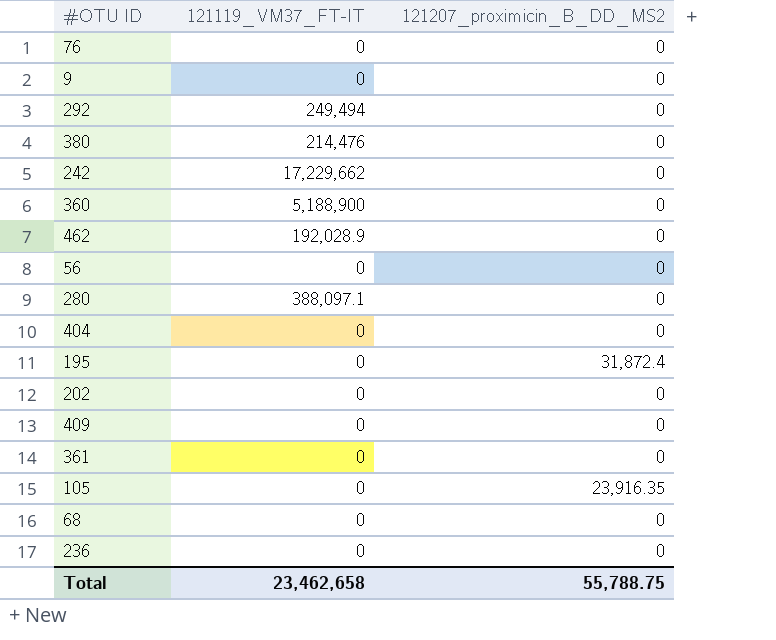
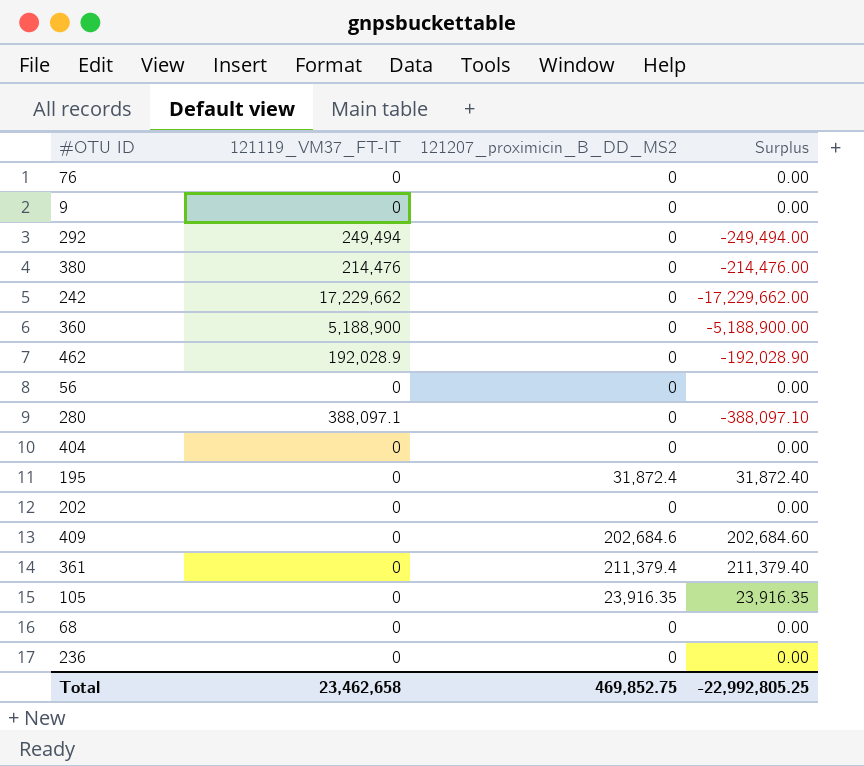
column Surplus | formula: none -> [121207_proximicin_B_DD_MS2] - [121119_VM37_FT-IT]
409 | 121207_proximicin_B_DD_MS2: 0 -> 202,684.6
361 | 121207_proximicin_B_DD_MS2: 0 -> 211,379.4
Total | 121207_proximicin_B_DD_MS2: 55,788.75 -> 469,852.75

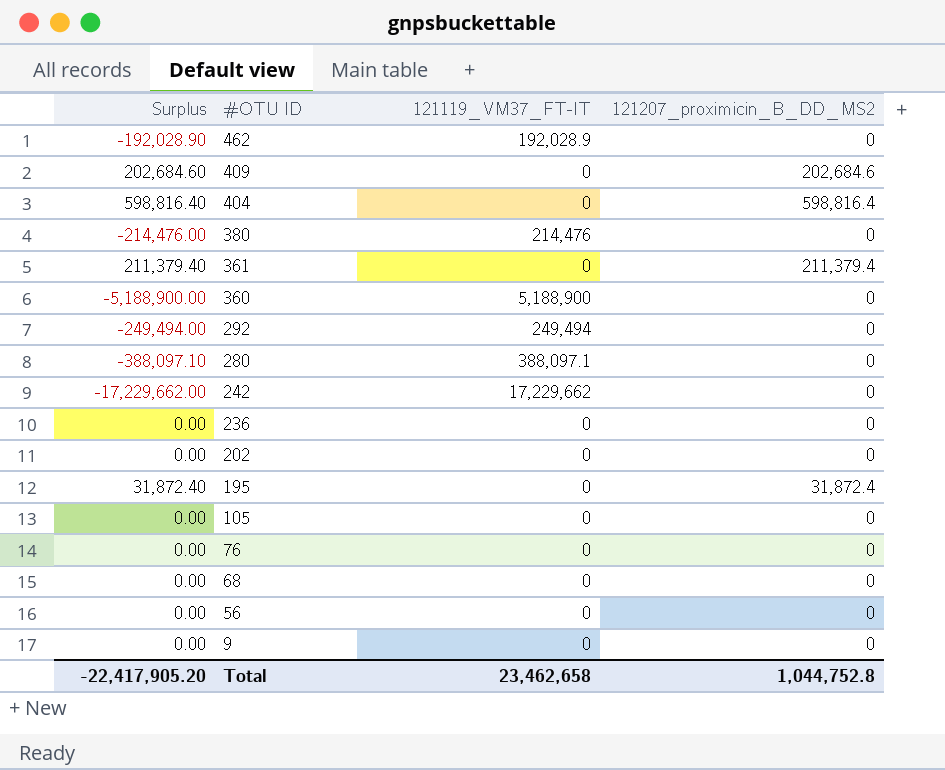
row order: none -> #OTU ID descending
column Surplus | position: 4 -> 1
404 | Surplus: 0.00 -> 598,816.40
404 | 121207_proximicin_B_DD_MS2: 0 -> 598,816.4
105 | Surplus: 23,916.35 -> 0.00
105 | 121207_proximicin_B_DD_MS2: 23,916.35 -> 0
Total | Surplus: -22,992,805.25 -> -22,417,905.20
Total | 121207_proximicin_B_DD_MS2: 469,852.75 -> 1,044,752.8

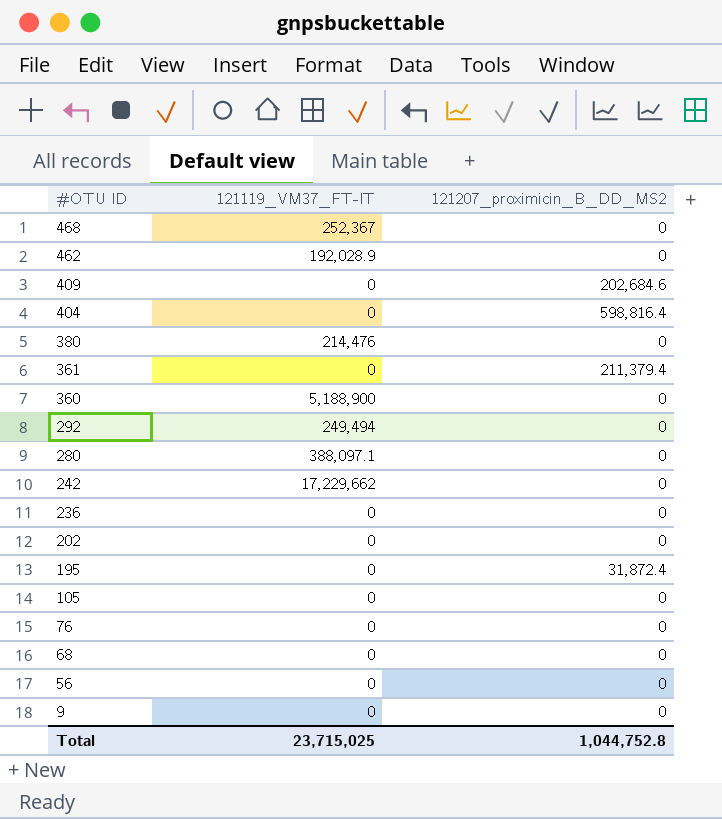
column Surplus | formula: [121207_proximicin_B_DD_MS2] - [121119_VM37_FT-IT] -> none
row 468: none -> 252,367 | 0
Total | 121119_VM37_FT-IT: 23,462,658 -> 23,715,025

